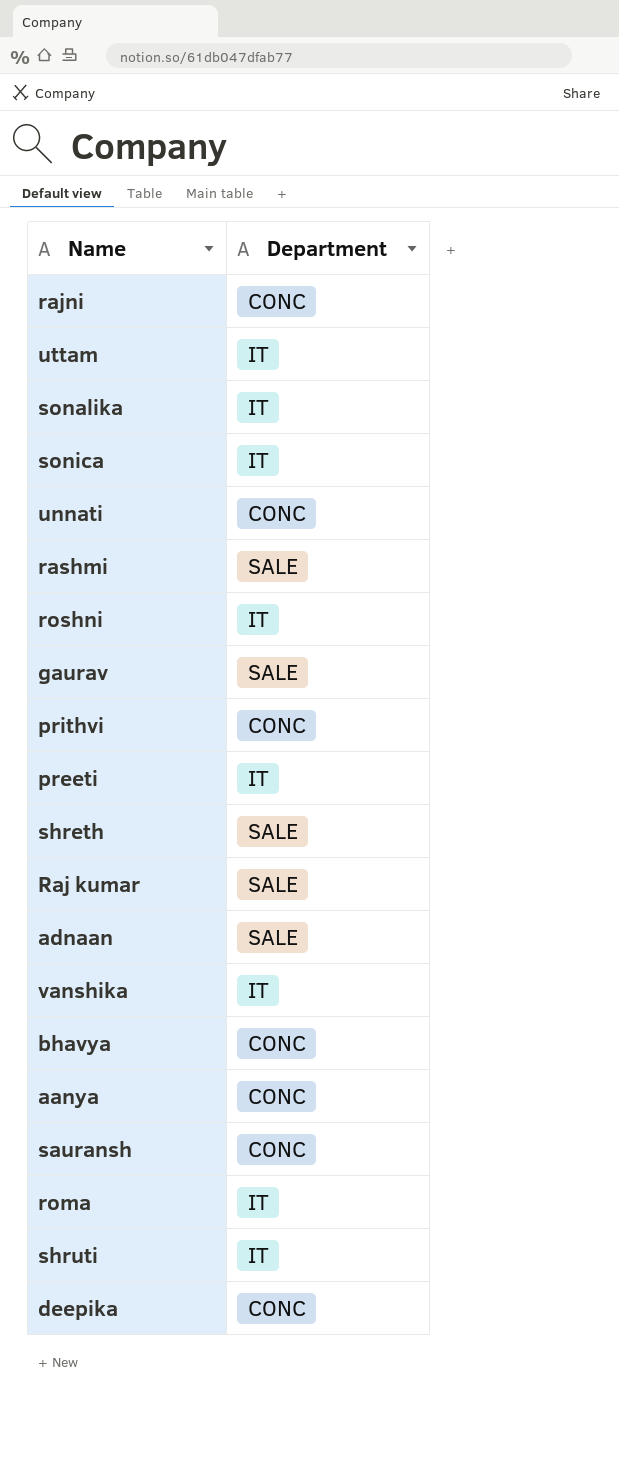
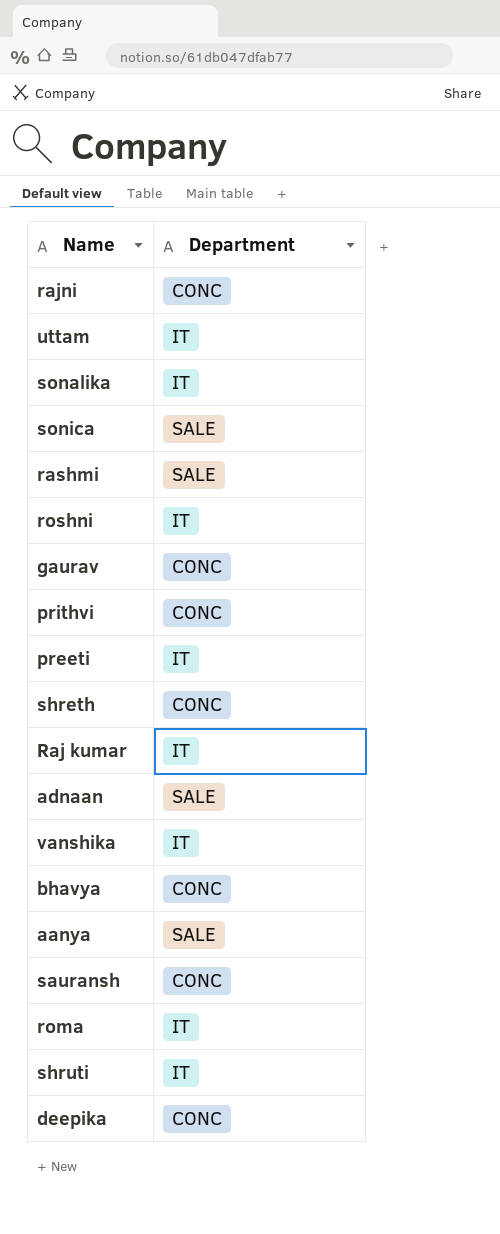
row unnati: CONC -> none
sonica | Department: IT -> SALE
gaurav | Department: SALE -> CONC
shreth | Department: SALE -> CONC
Raj kumar | Department: SALE -> IT
aanya | Department: CONC -> SALE

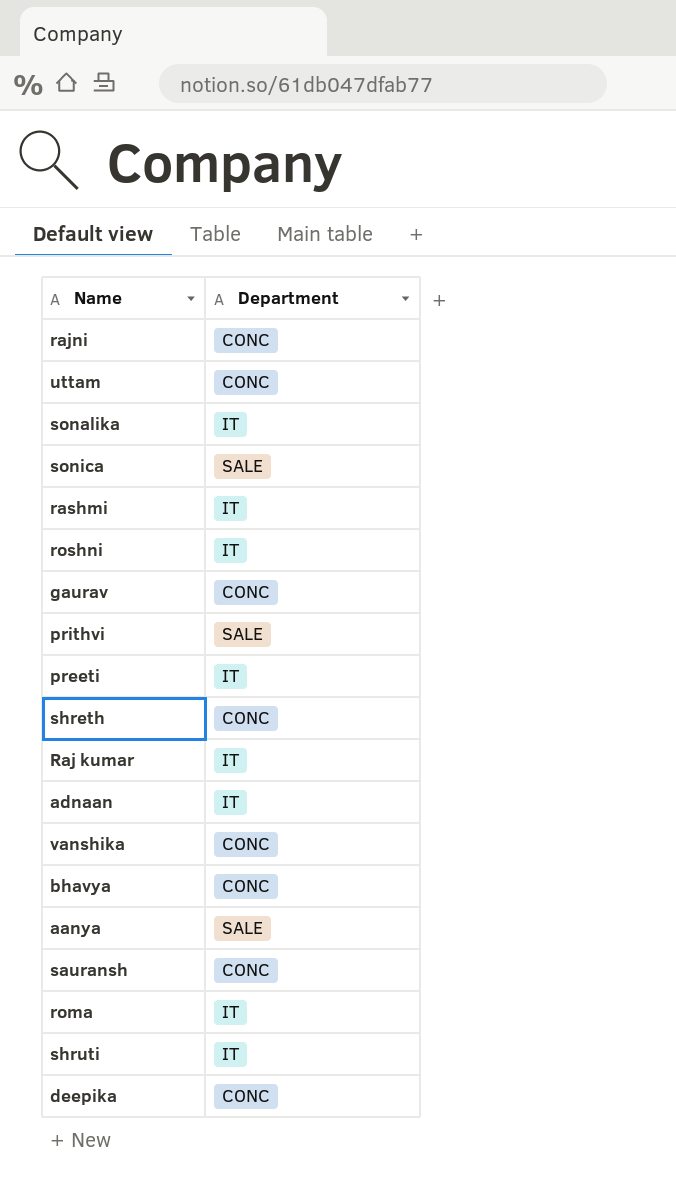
uttam | Department: IT -> CONC
rashmi | Department: SALE -> IT
prithvi | Department: CONC -> SALE
adnaan | Department: SALE -> IT
vanshika | Department: IT -> CONC

